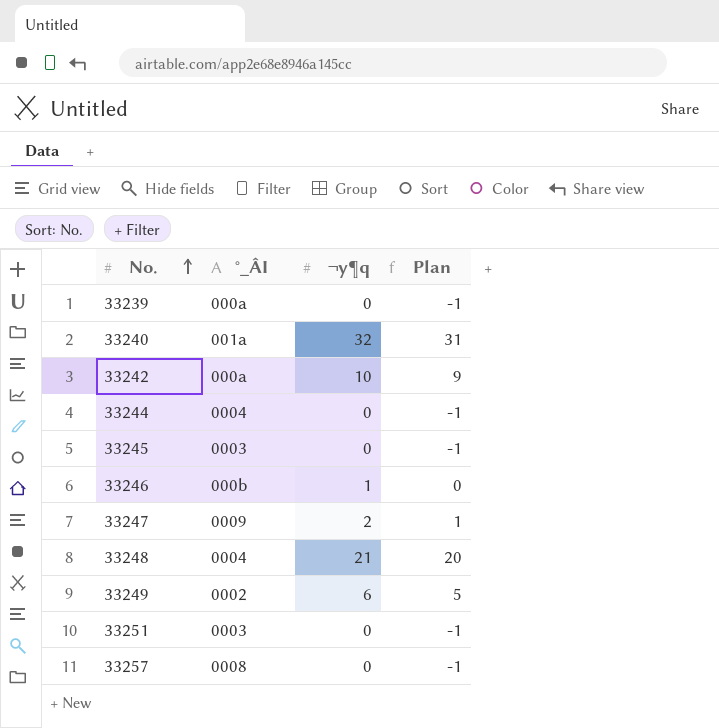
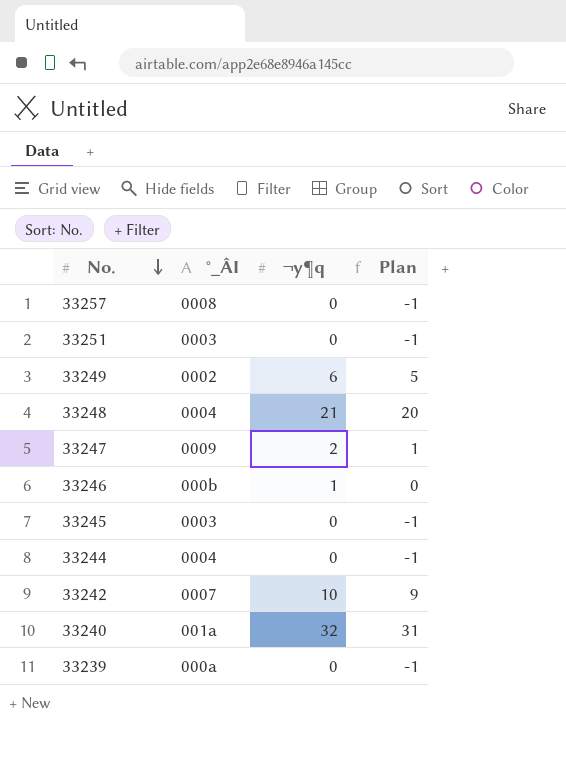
row order: No. ascending -> No. descending
33242 | °_ÂI: 000a -> 0007

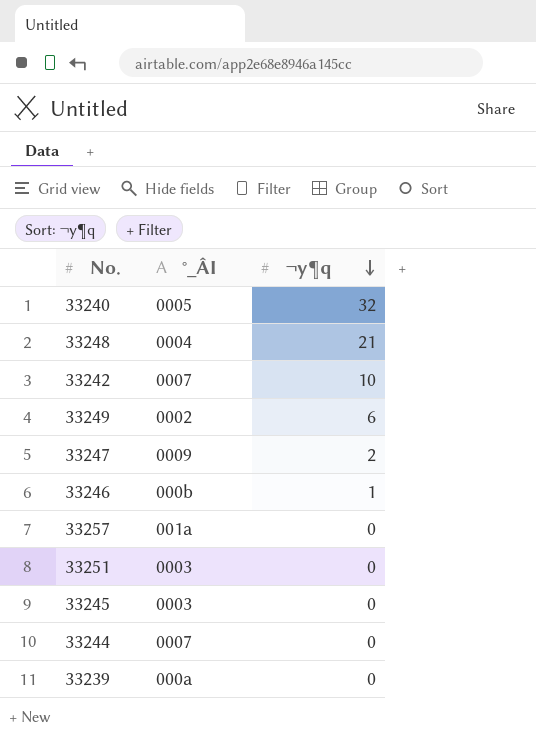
row order: No. descending -> ¬y¶q descending
column Plan | formula: [¬y¶q] - 1 -> none
33240 | °_ÂI: 001a -> 0005
33257 | °_ÂI: 0008 -> 001a
33244 | °_ÂI: 0004 -> 0007

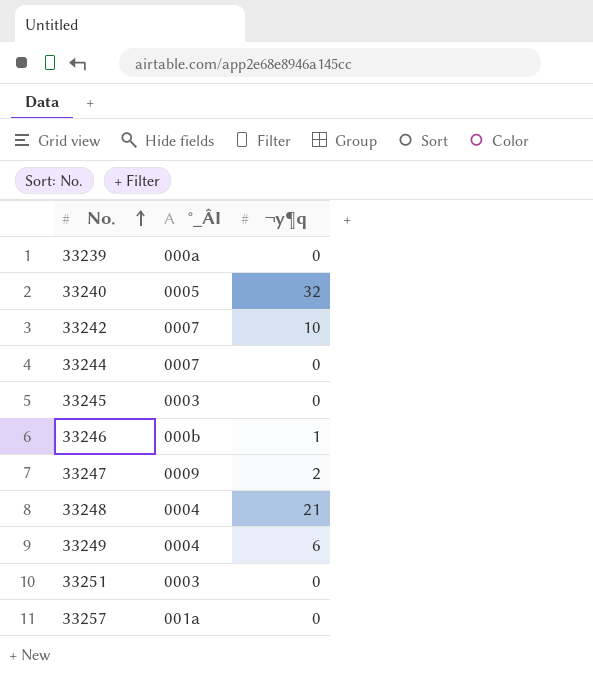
row order: ¬y¶q descending -> No. ascending
33249 | °_ÂI: 0002 -> 0004

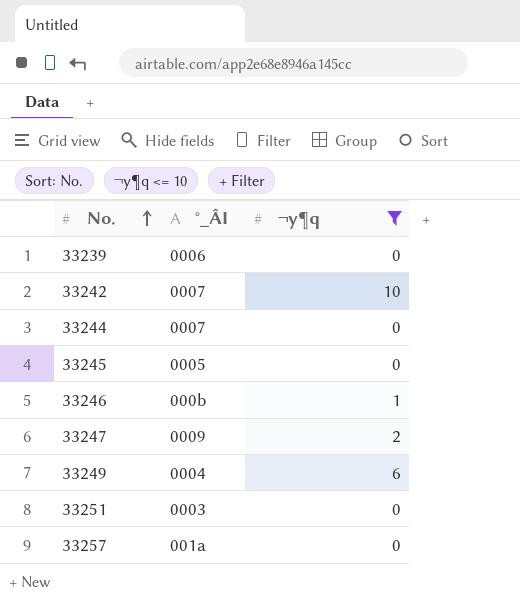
filter: none -> ¬y¶q <= 10
33239 | °_ÂI: 000a -> 0006
33245 | °_ÂI: 0003 -> 0005

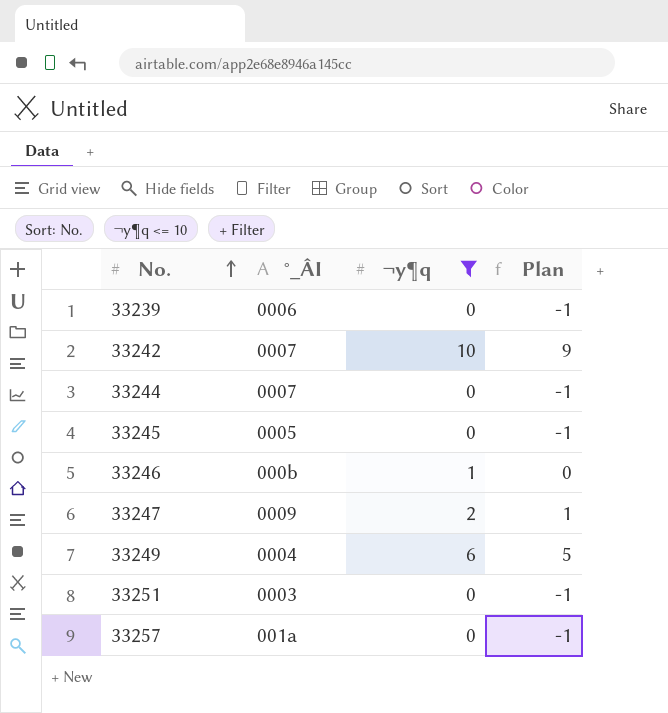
column Plan | formula: none -> [¬y¶q] - 1

